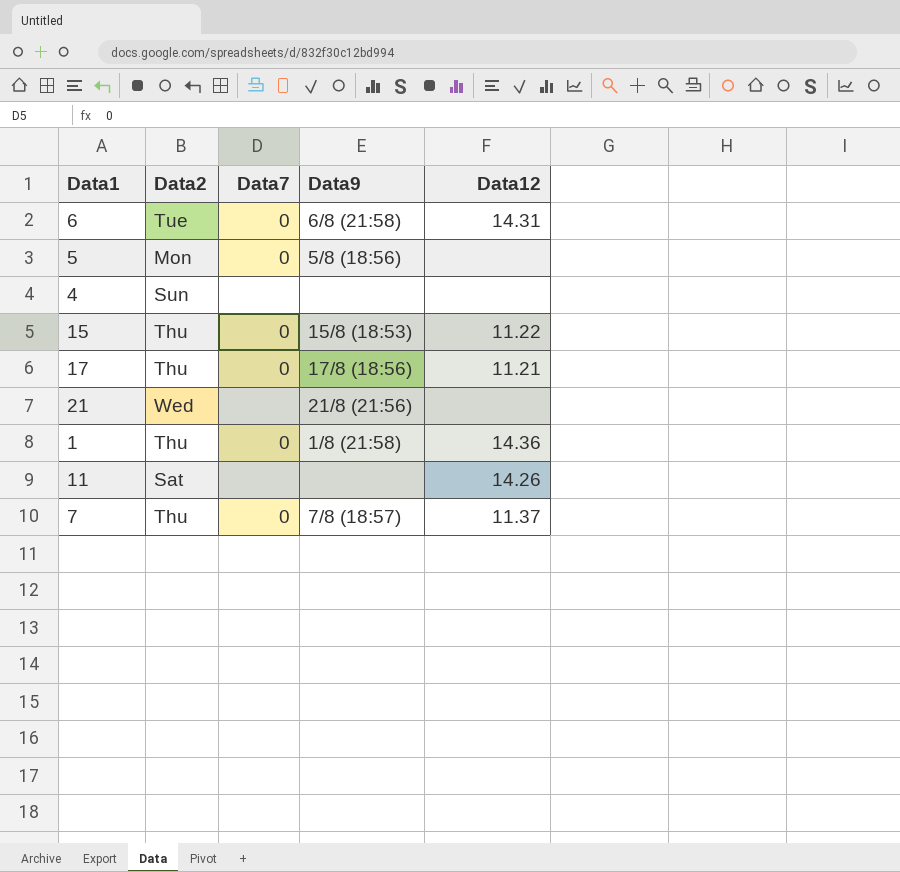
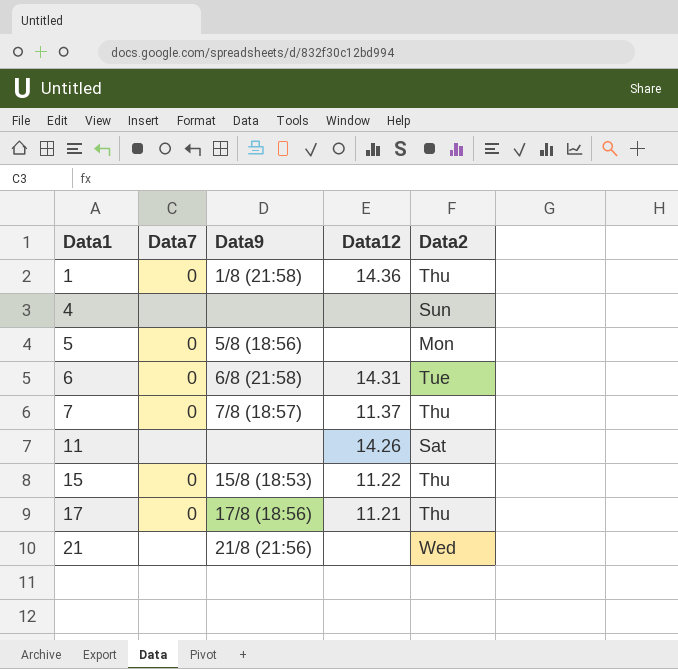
row order: none -> Data1 ascending
column Data2 | position: 2 -> 5

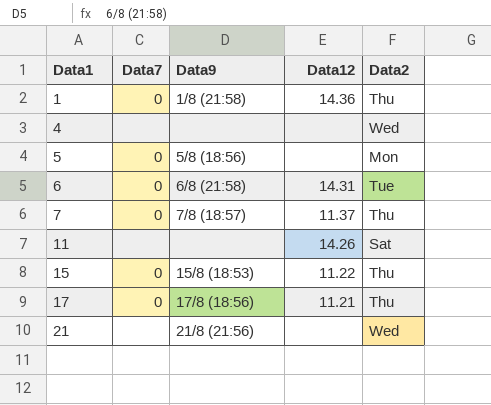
4 | Data2: Sun -> Wed

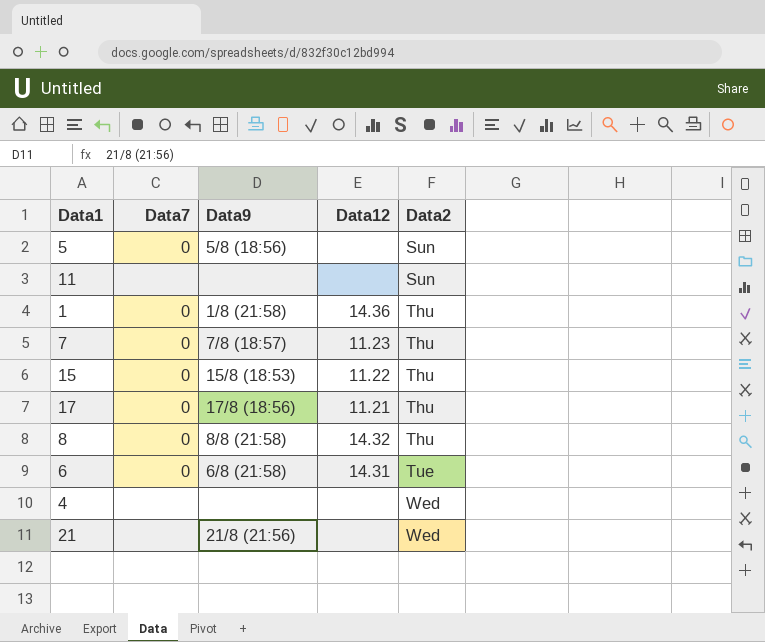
row order: Data1 ascending -> Data2 ascending
5 | Data2: Mon -> Sun
11 | Data12: 14.26 -> none
11 | Data2: Sat -> Sun
7 | Data12: 11.37 -> 11.23
row 8: none -> 0 | 8/8 (21:58) | 14.32 | Thu

